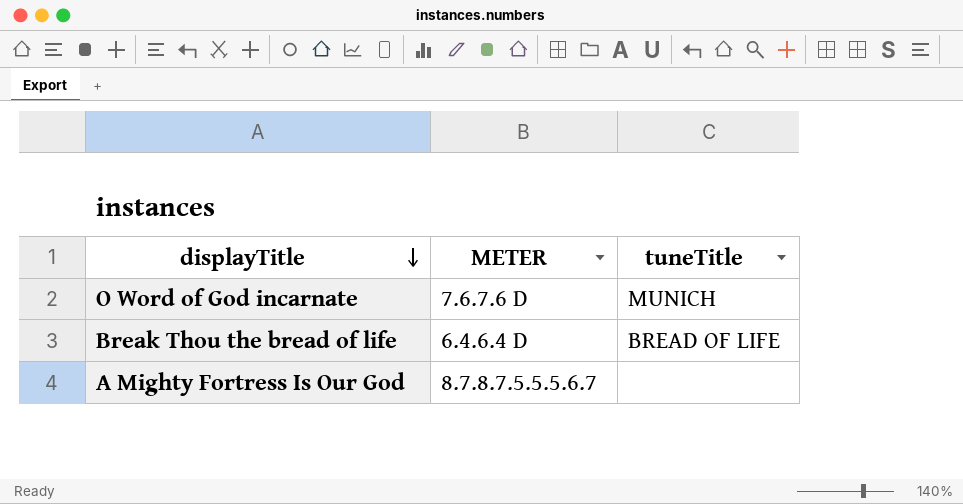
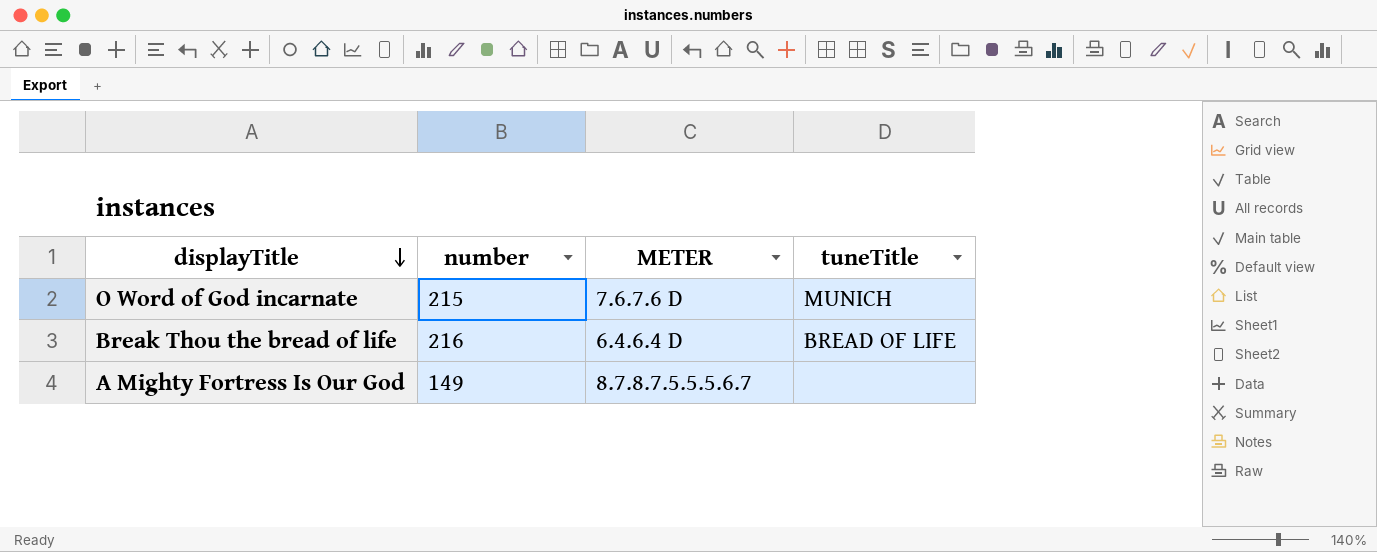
column number | position: none -> 2

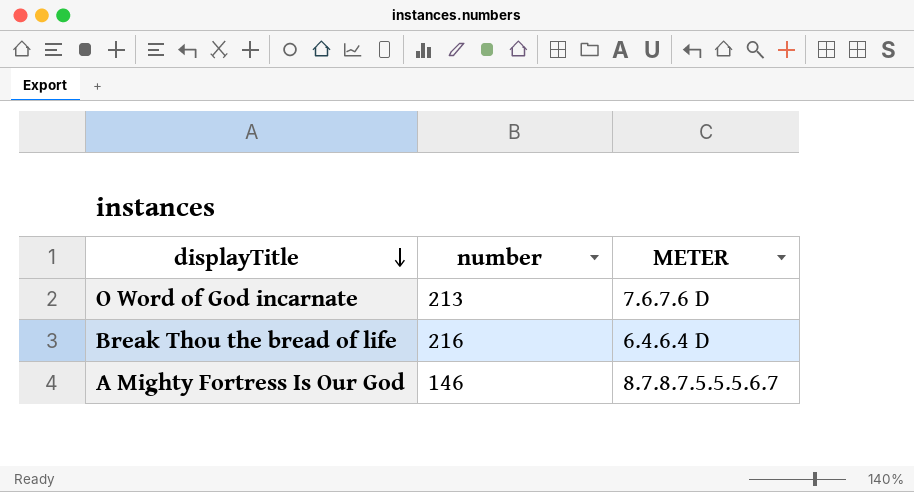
column tuneTitle | position: 4 -> none
O Word of God incarnate | number: 215 -> 213
A Mighty Fortress Is Our God | number: 149 -> 146

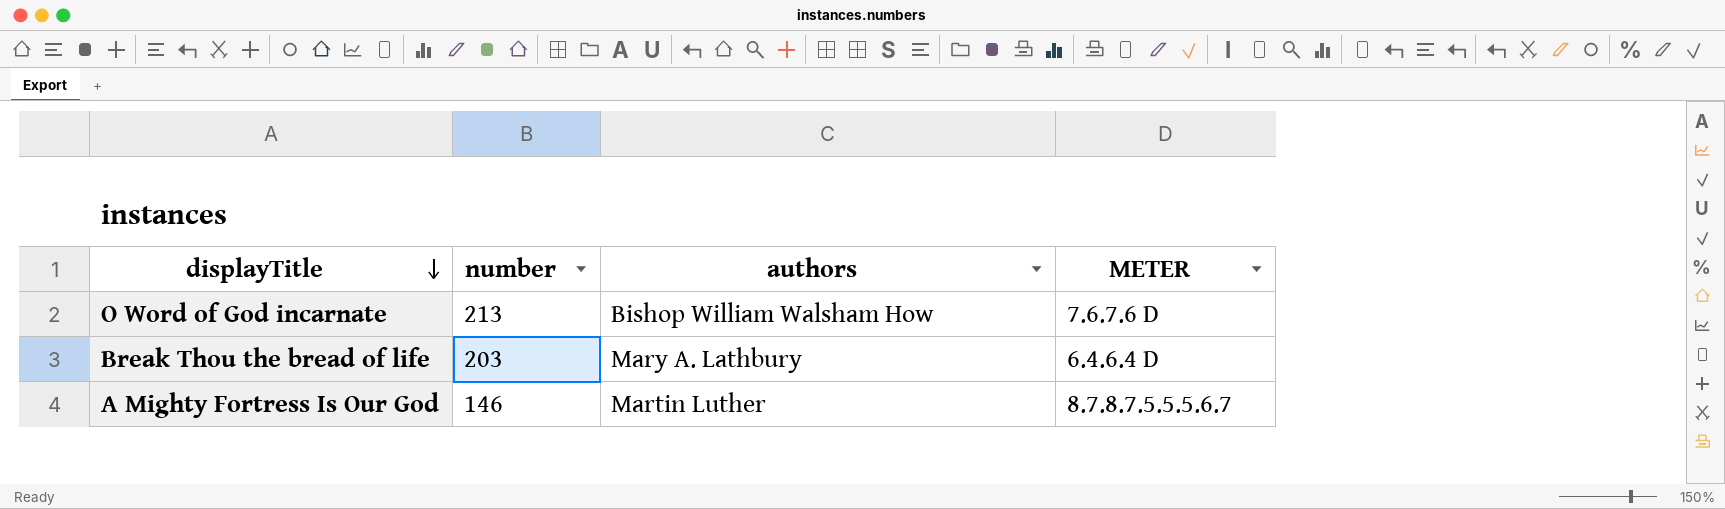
column authors | position: none -> 3
Break Thou the bread of life | number: 216 -> 203

